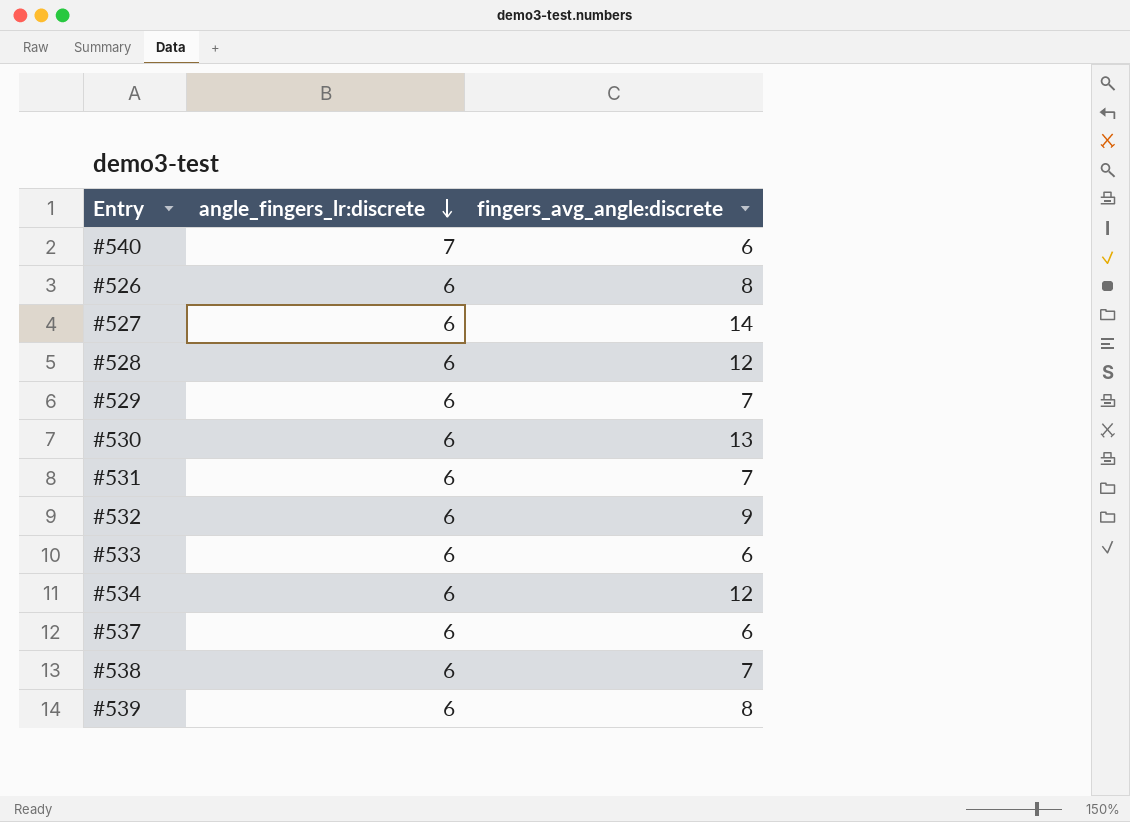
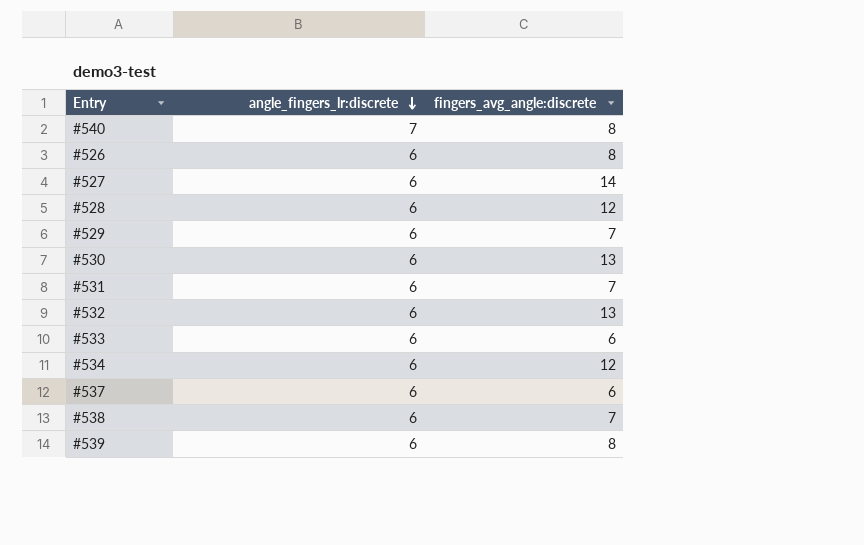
#540 | fingers_avg_angle:discrete: 6 -> 8
#532 | fingers_avg_angle:discrete: 9 -> 13

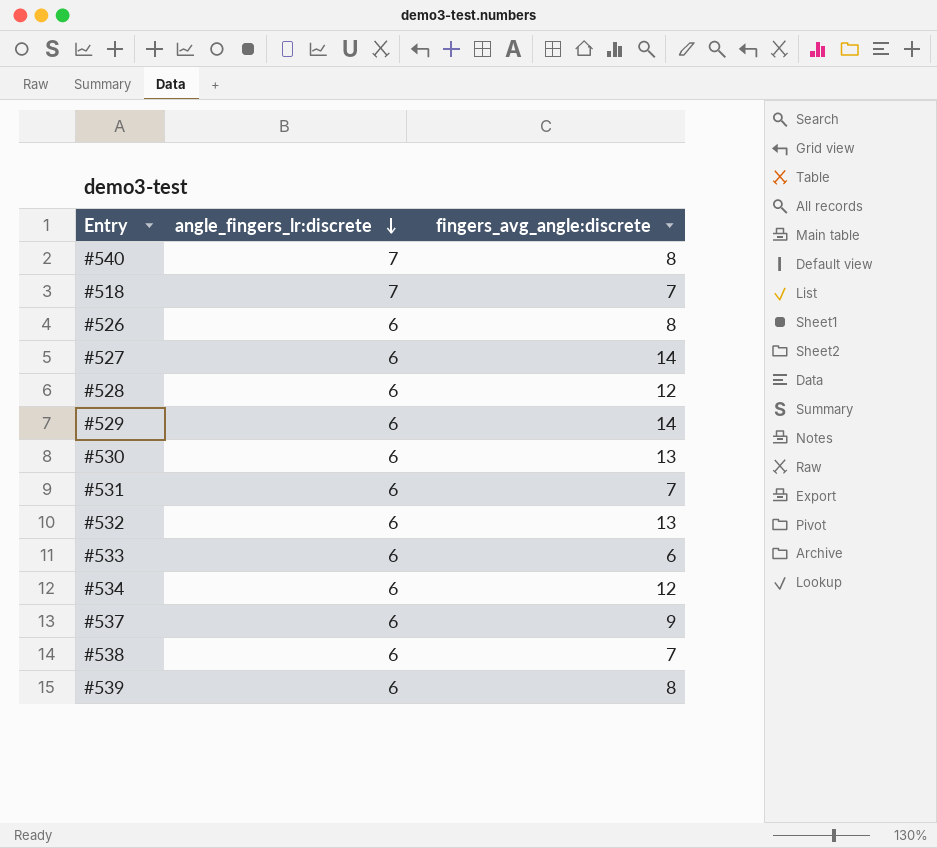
row #518: none -> 7 | 7
#529 | fingers_avg_angle:discrete: 7 -> 14
#537 | fingers_avg_angle:discrete: 6 -> 9

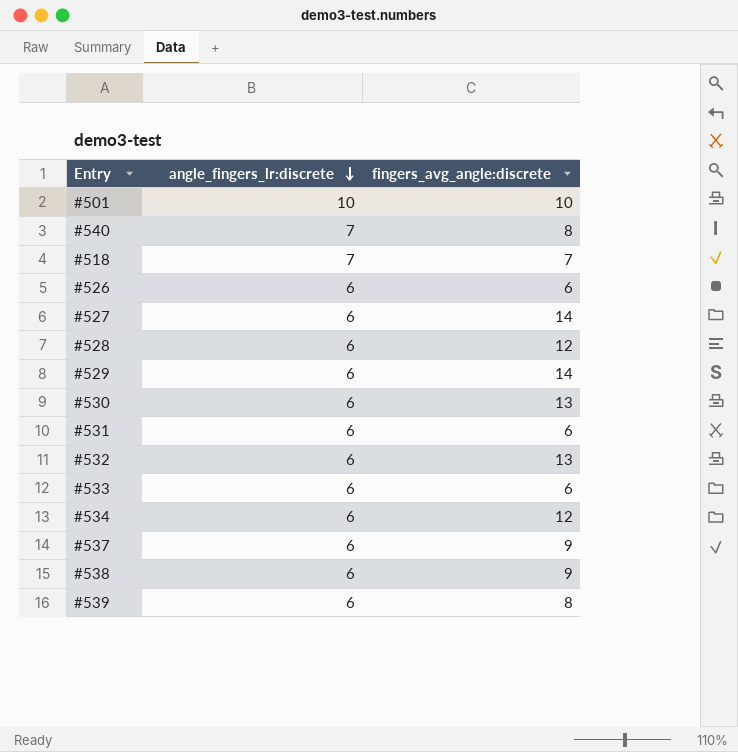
row #501: none -> 10 | 10
#526 | fingers_avg_angle:discrete: 8 -> 6
#531 | fingers_avg_angle:discrete: 7 -> 6
#538 | fingers_avg_angle:discrete: 7 -> 9

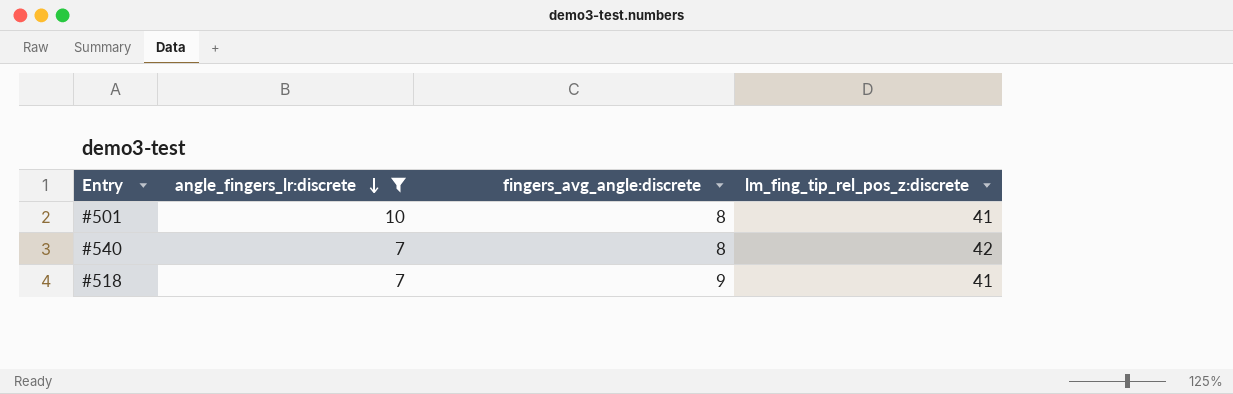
filter: none -> angle_fingers_lr:discrete != 6
column lm_fing_tip_rel_pos_z:discrete | position: none -> 4
#501 | fingers_avg_angle:discrete: 10 -> 8
#518 | fingers_avg_angle:discrete: 7 -> 9

